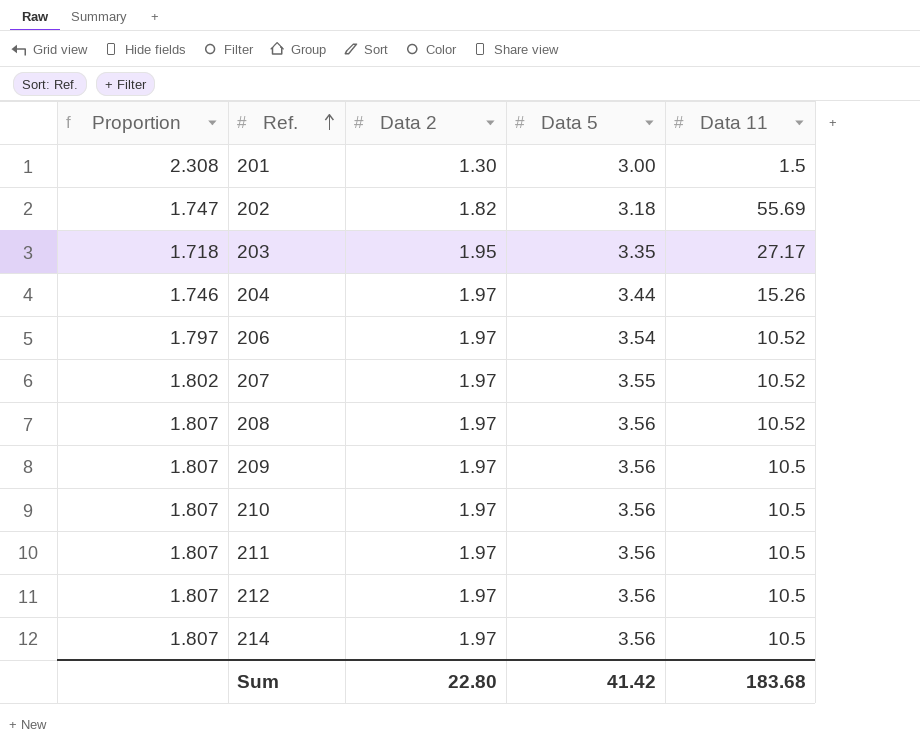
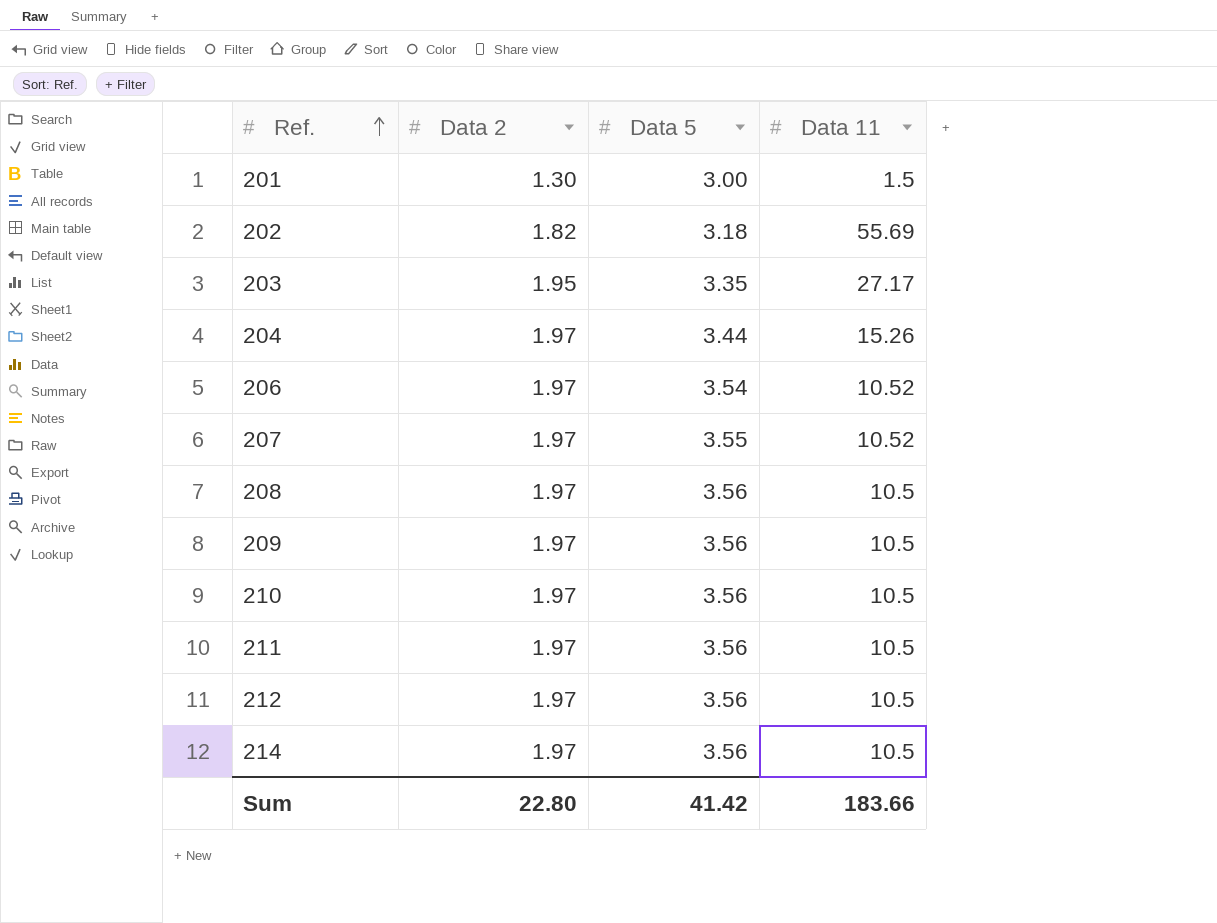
column Proportion | formula: [Data 5] / [Data 2] -> none
208 | Data 11: 10.52 -> 10.5
Sum | Data 11: 183.68 -> 183.66

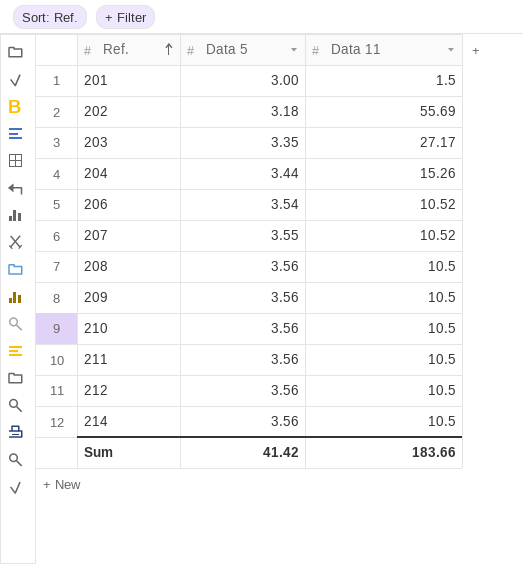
column Data 2 | position: 2 -> none

